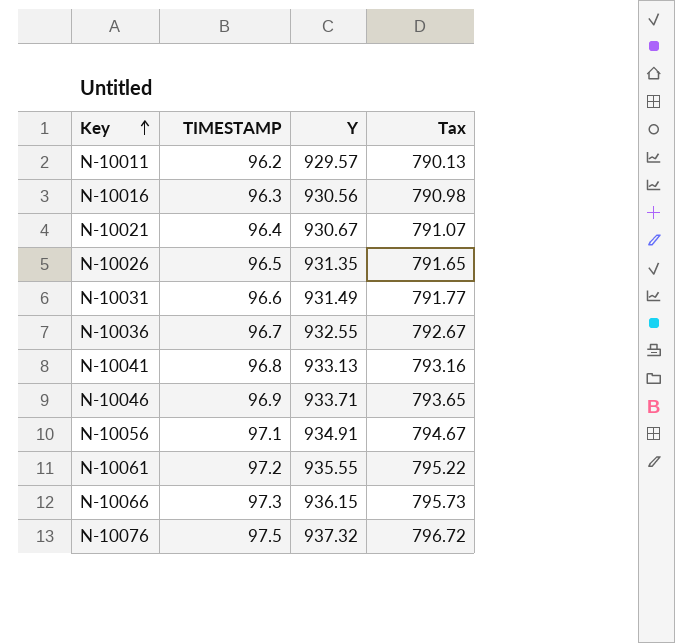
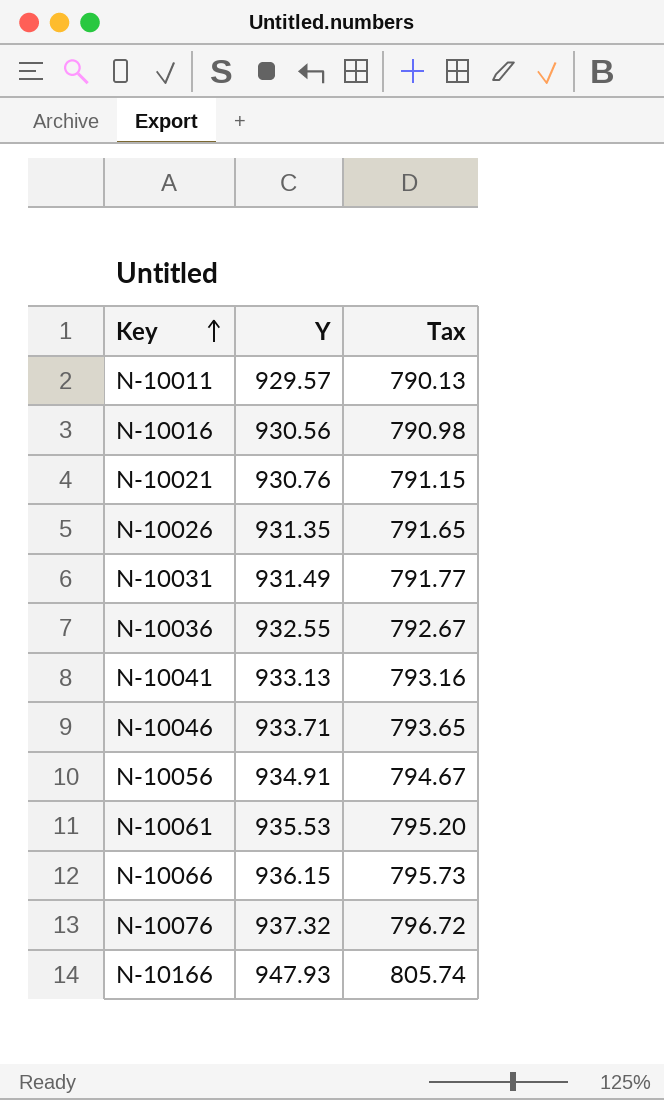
column TIMESTAMP | position: 2 -> none
N-10021 | Y: 930.67 -> 930.76
N-10021 | Tax: 791.07 -> 791.15
N-10061 | Y: 935.55 -> 935.53
N-10061 | Tax: 795.22 -> 795.20
row N-10166: none -> 947.93 | 805.74

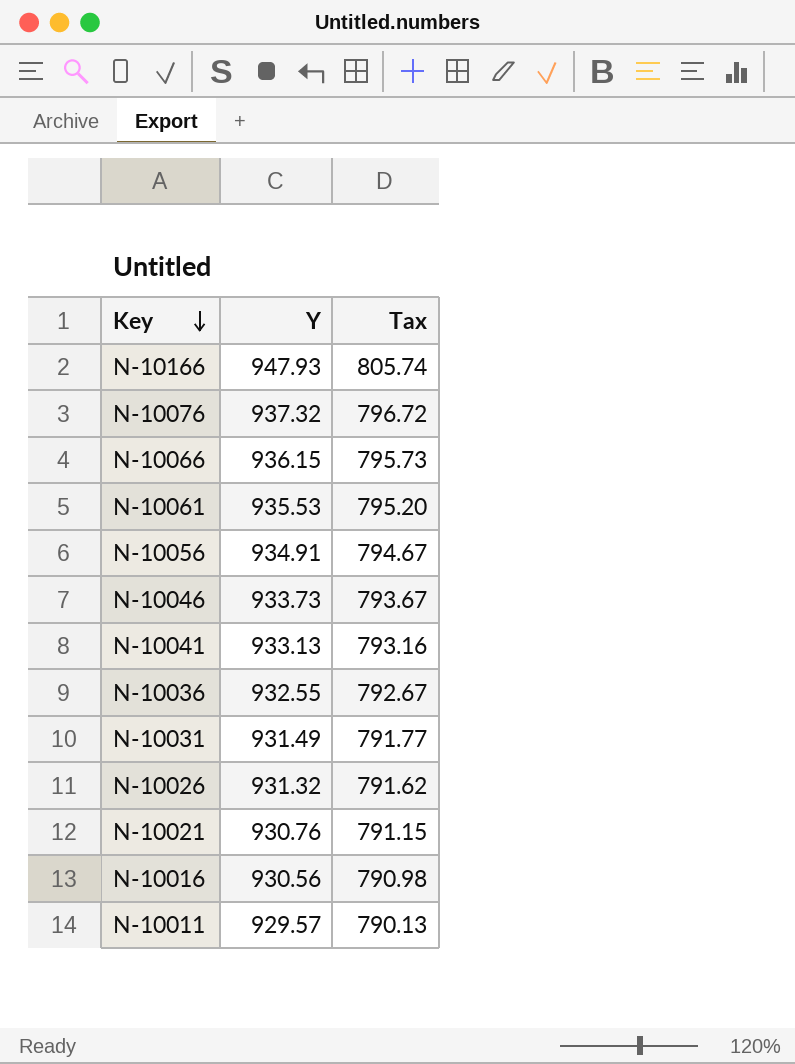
row order: Key ascending -> Key descending
N-10046 | Y: 933.71 -> 933.73
N-10046 | Tax: 793.65 -> 793.67
N-10026 | Y: 931.35 -> 931.32
N-10026 | Tax: 791.65 -> 791.62

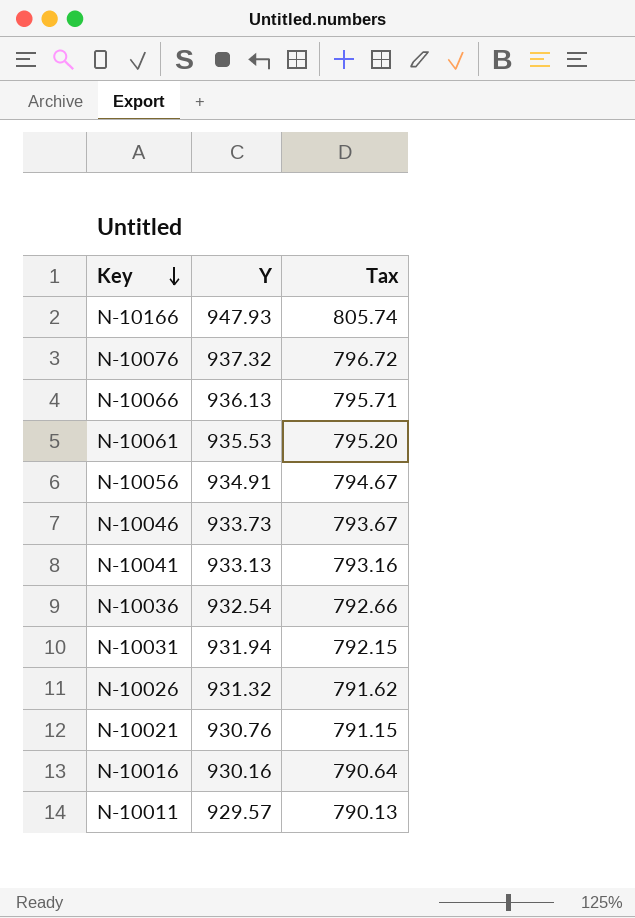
N-10066 | Y: 936.15 -> 936.13
N-10066 | Tax: 795.73 -> 795.71
N-10036 | Y: 932.55 -> 932.54
N-10036 | Tax: 792.67 -> 792.66
N-10031 | Y: 931.49 -> 931.94
N-10031 | Tax: 791.77 -> 792.15
N-10016 | Y: 930.56 -> 930.16
N-10016 | Tax: 790.98 -> 790.64

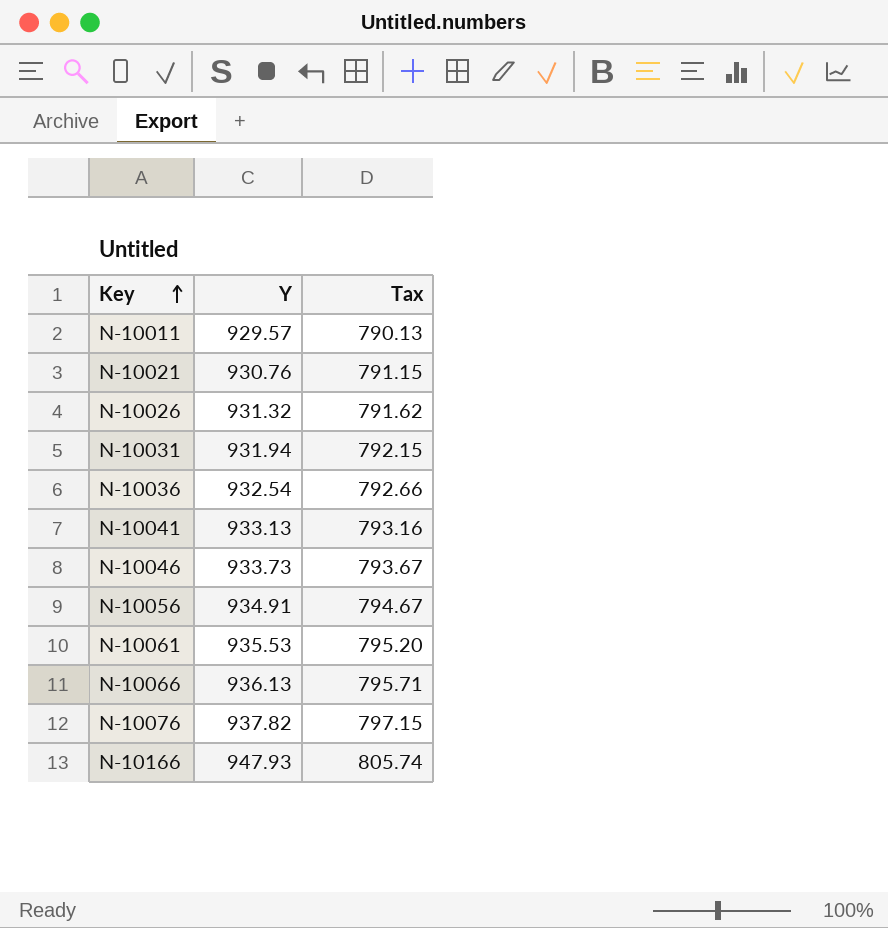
row order: Key descending -> Key ascending
row N-10016: 930.16 | 790.64 -> none
N-10076 | Y: 937.32 -> 937.82
N-10076 | Tax: 796.72 -> 797.15

